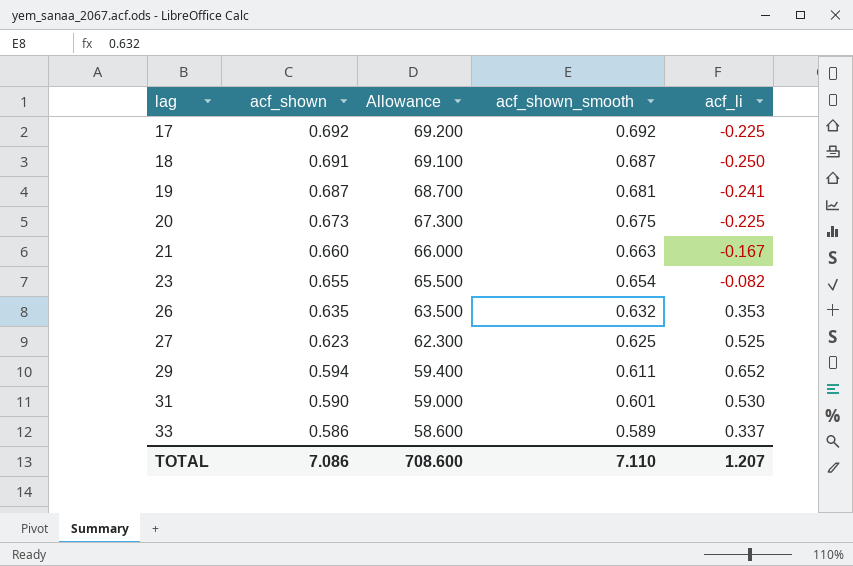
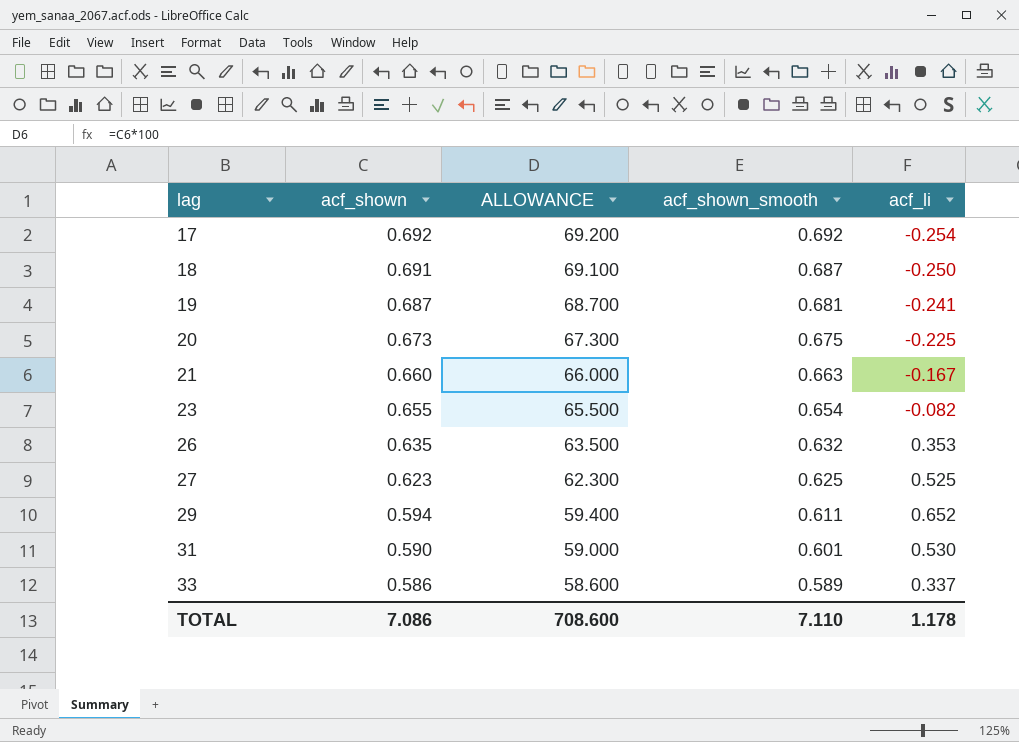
column name: Allowance -> ALLOWANCE
17 | acf_li: -0.225 -> -0.254
TOTAL | acf_li: 1.207 -> 1.178

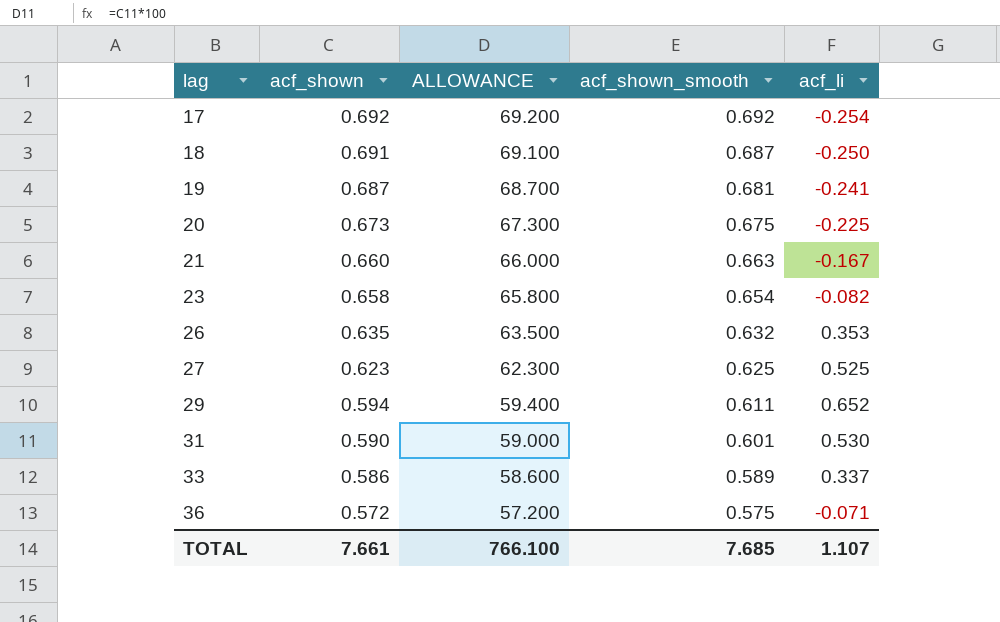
23 | acf_shown: 0.655 -> 0.658
23 | ALLOWANCE: 65.500 -> 65.800
row 36: none -> 0.572 | 57.200 | 0.575 | -0.071
TOTAL | acf_shown: 7.086 -> 7.661
TOTAL | ALLOWANCE: 708.600 -> 766.100
TOTAL | acf_shown_smooth: 7.110 -> 7.685
TOTAL | acf_li: 1.178 -> 1.107

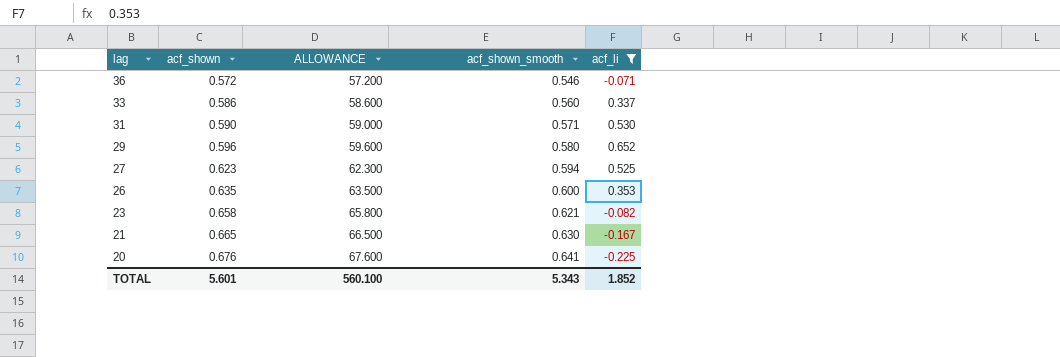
filter: none -> acf_li >= -0.225
row order: lag ascending -> lag descending
36 | acf_shown_smooth: 0.575 -> 0.546
33 | acf_shown_smooth: 0.589 -> 0.560
31 | acf_shown_smooth: 0.601 -> 0.571
29 | acf_shown: 0.594 -> 0.596
29 | ALLOWANCE: 59.400 -> 59.600
29 | acf_shown_smooth: 0.611 -> 0.580
27 | acf_shown_smooth: 0.625 -> 0.594
26 | acf_shown_smooth: 0.632 -> 0.600
23 | acf_shown_smooth: 0.654 -> 0.621
21 | acf_shown: 0.660 -> 0.665
21 | ALLOWANCE: 66.000 -> 66.500
21 | acf_shown_smooth: 0.663 -> 0.630
20 | acf_shown: 0.673 -> 0.676
20 | ALLOWANCE: 67.300 -> 67.600
20 | acf_shown_smooth: 0.675 -> 0.641
TOTAL | acf_shown: 7.661 -> 5.601
TOTAL | ALLOWANCE: 766.100 -> 560.100
TOTAL | acf_shown_smooth: 7.685 -> 5.343
TOTAL | acf_li: 1.107 -> 1.852

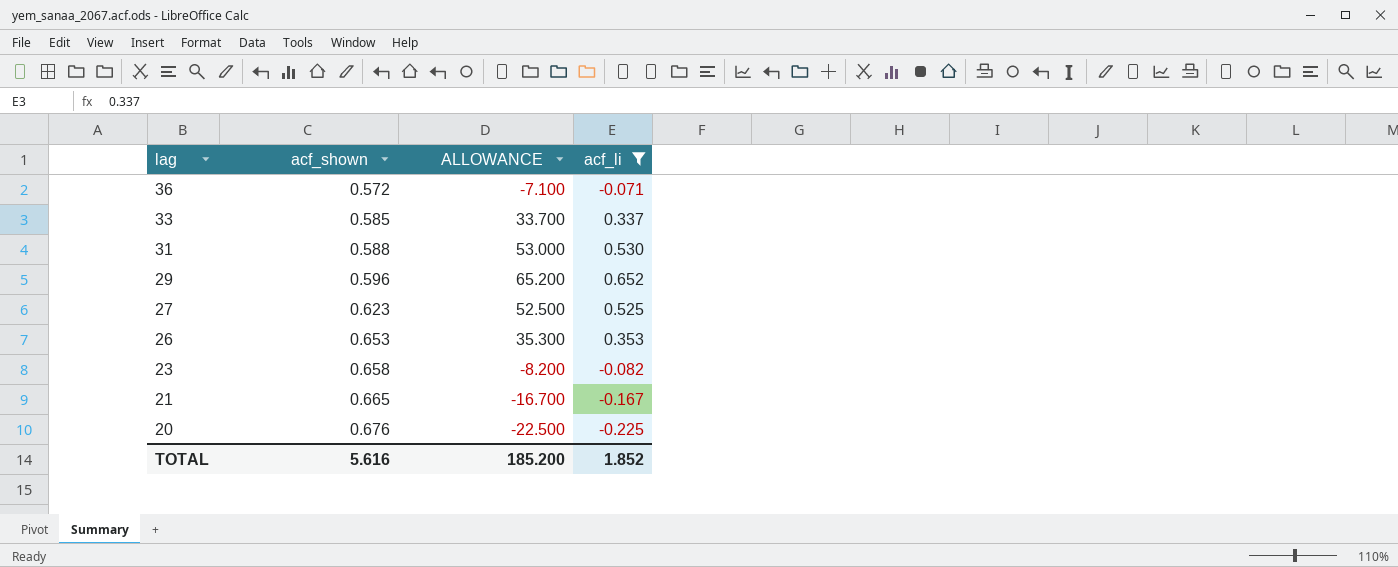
column acf_shown_smooth | position: 4 -> none
column ALLOWANCE | formula: [acf_shown] * 100 -> [acf_li] * 100
33 | acf_shown: 0.586 -> 0.585
31 | acf_shown: 0.590 -> 0.588
26 | acf_shown: 0.635 -> 0.653
TOTAL | acf_shown: 5.601 -> 5.616
TOTAL | ALLOWANCE: 560.100 -> 185.200

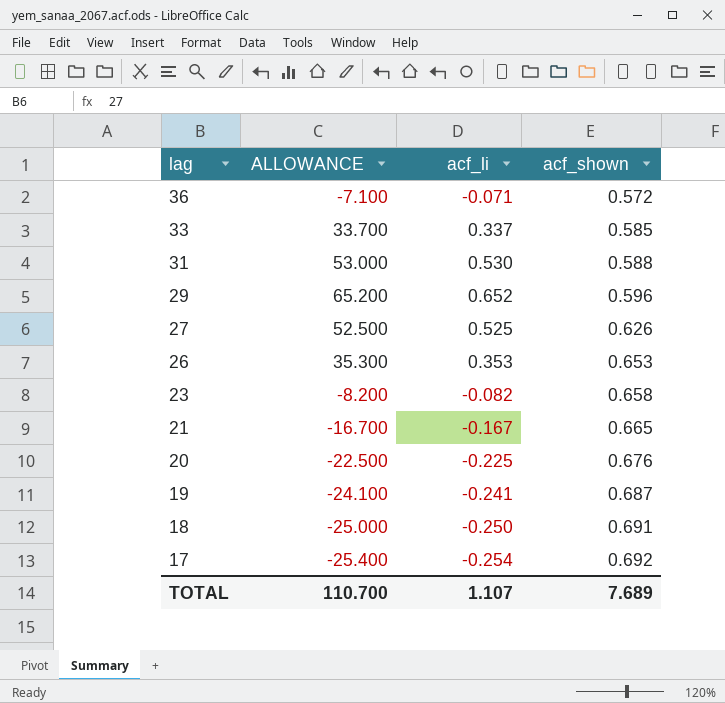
filter: acf_li >= -0.225 -> none
column acf_shown | position: 2 -> 4
27 | acf_shown: 0.623 -> 0.626
TOTAL | ALLOWANCE: 185.200 -> 110.700
TOTAL | acf_li: 1.852 -> 1.107
TOTAL | acf_shown: 5.616 -> 7.689

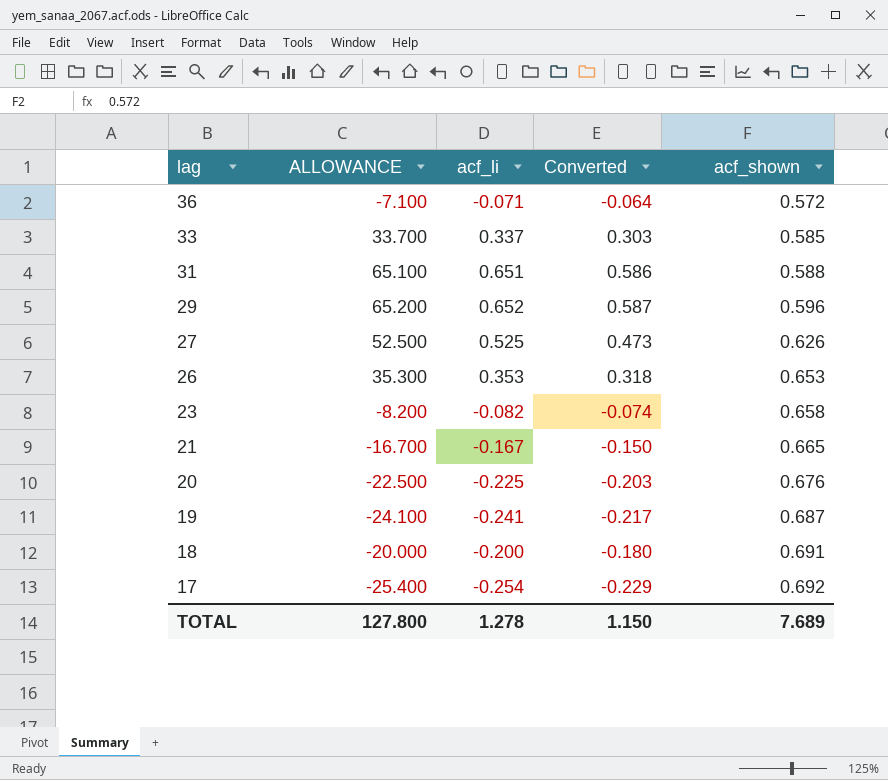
column Converted | formula: none -> [acf_li] * 0.9
31 | ALLOWANCE: 53.000 -> 65.100
31 | acf_li: 0.530 -> 0.651
18 | ALLOWANCE: -25.000 -> -20.000
18 | acf_li: -0.250 -> -0.200
TOTAL | ALLOWANCE: 110.700 -> 127.800
TOTAL | acf_li: 1.107 -> 1.278

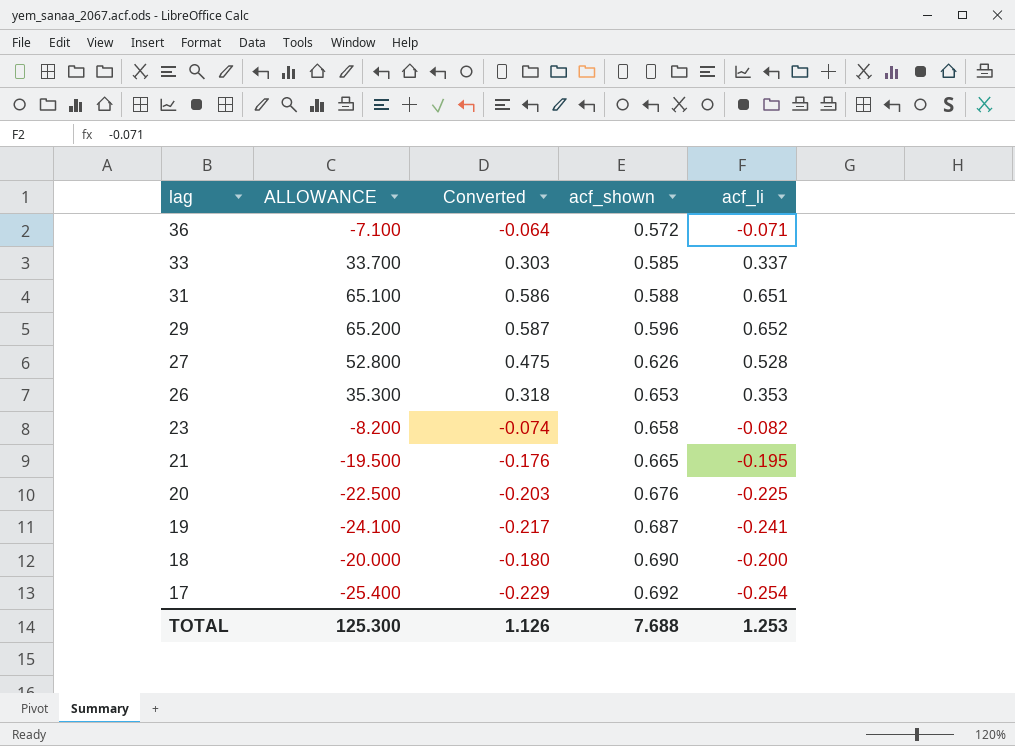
column acf_li | position: 3 -> 5
27 | ALLOWANCE: 52.500 -> 52.800
27 | Converted: 0.473 -> 0.475
27 | acf_li: 0.525 -> 0.528
21 | ALLOWANCE: -16.700 -> -19.500
21 | Converted: -0.150 -> -0.176
21 | acf_li: -0.167 -> -0.195
18 | acf_shown: 0.691 -> 0.690
TOTAL | ALLOWANCE: 127.800 -> 125.300
TOTAL | Converted: 1.150 -> 1.126
TOTAL | acf_shown: 7.689 -> 7.688
TOTAL | acf_li: 1.278 -> 1.253

